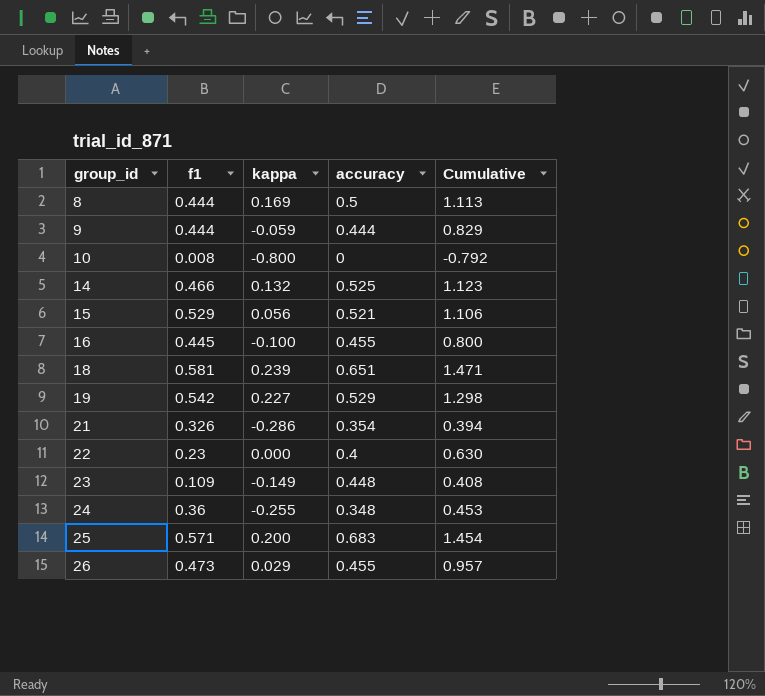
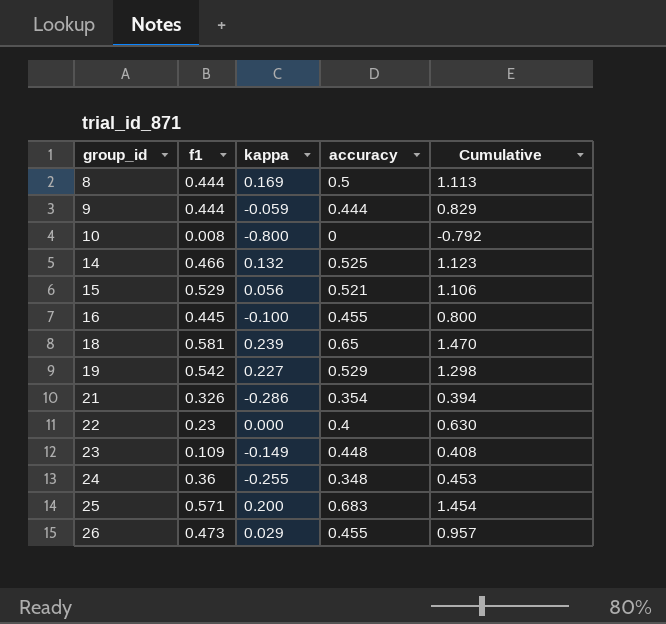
18 | accuracy: 0.651 -> 0.65
18 | Cumulative: 1.471 -> 1.470

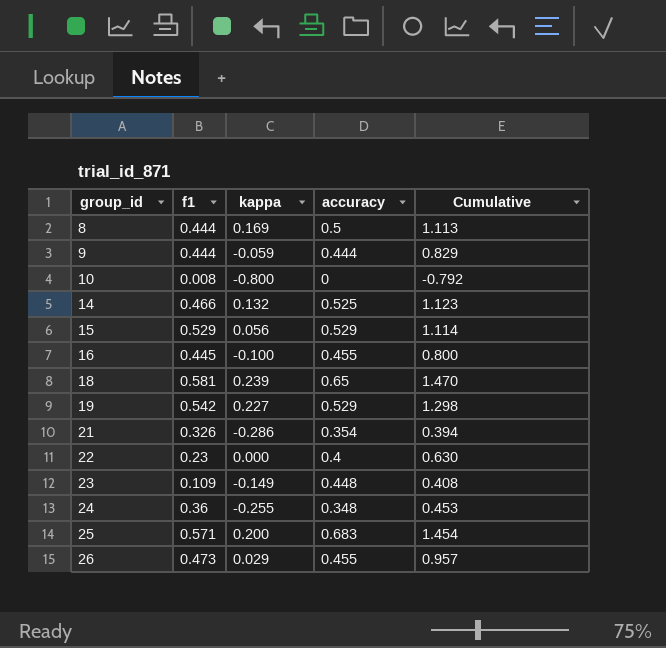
15 | accuracy: 0.521 -> 0.529
15 | Cumulative: 1.106 -> 1.114

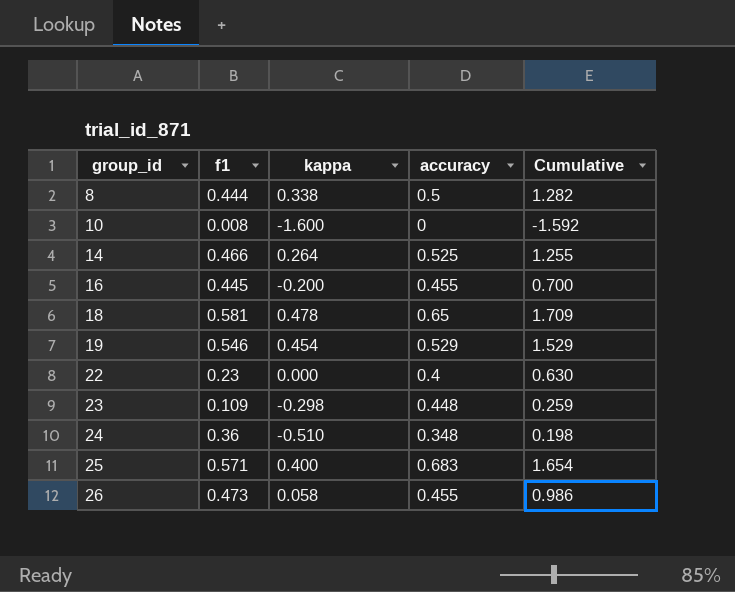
row 9: 0.444 | -0.059 | 0.444 | 0.829 -> none
row 15: 0.529 | 0.056 | 0.529 | 1.114 -> none
row 21: 0.326 | -0.286 | 0.354 | 0.394 -> none
8 | kappa: 0.169 -> 0.338
8 | Cumulative: 1.113 -> 1.282
10 | kappa: -0.800 -> -1.600
10 | Cumulative: -0.792 -> -1.592
14 | kappa: 0.132 -> 0.264
14 | Cumulative: 1.123 -> 1.255
16 | kappa: -0.100 -> -0.200
16 | Cumulative: 0.800 -> 0.700
18 | kappa: 0.239 -> 0.478
18 | Cumulative: 1.470 -> 1.709
19 | f1: 0.542 -> 0.546
19 | kappa: 0.227 -> 0.454
19 | Cumulative: 1.298 -> 1.529
23 | kappa: -0.149 -> -0.298
23 | Cumulative: 0.408 -> 0.259
24 | kappa: -0.255 -> -0.510
24 | Cumulative: 0.453 -> 0.198
25 | kappa: 0.200 -> 0.400
25 | Cumulative: 1.454 -> 1.654
26 | kappa: 0.029 -> 0.058
26 | Cumulative: 0.957 -> 0.986

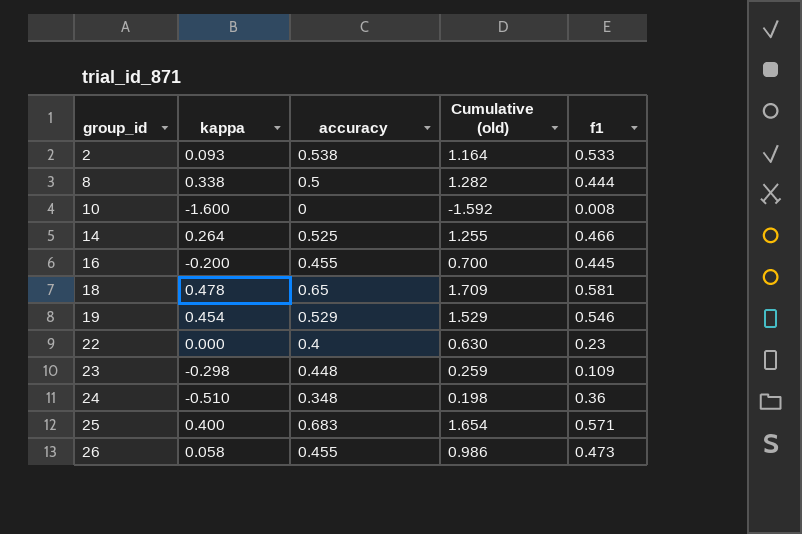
column name: Cumulative -> Cumulative (old)
column f1 | position: 2 -> 5
row 2: none -> 0.093 | 0.538 | 1.164 | 0.533

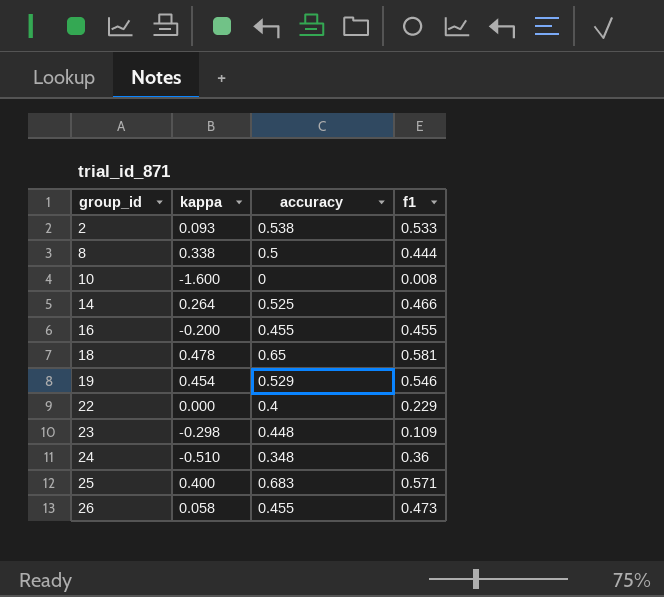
column Cumulative (old) | formula: [kappa] + [accuracy] + [f1] -> none
16 | f1: 0.445 -> 0.455
22 | f1: 0.23 -> 0.229

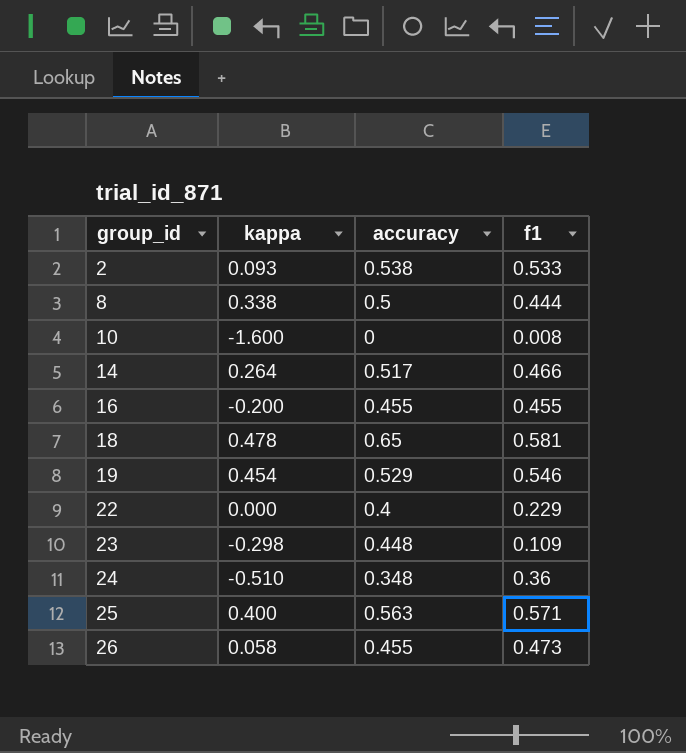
14 | accuracy: 0.525 -> 0.517
25 | accuracy: 0.683 -> 0.563

